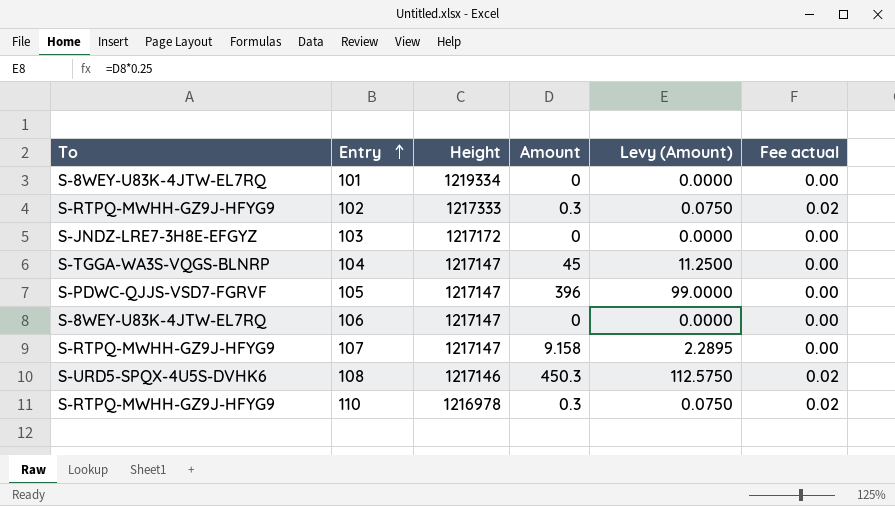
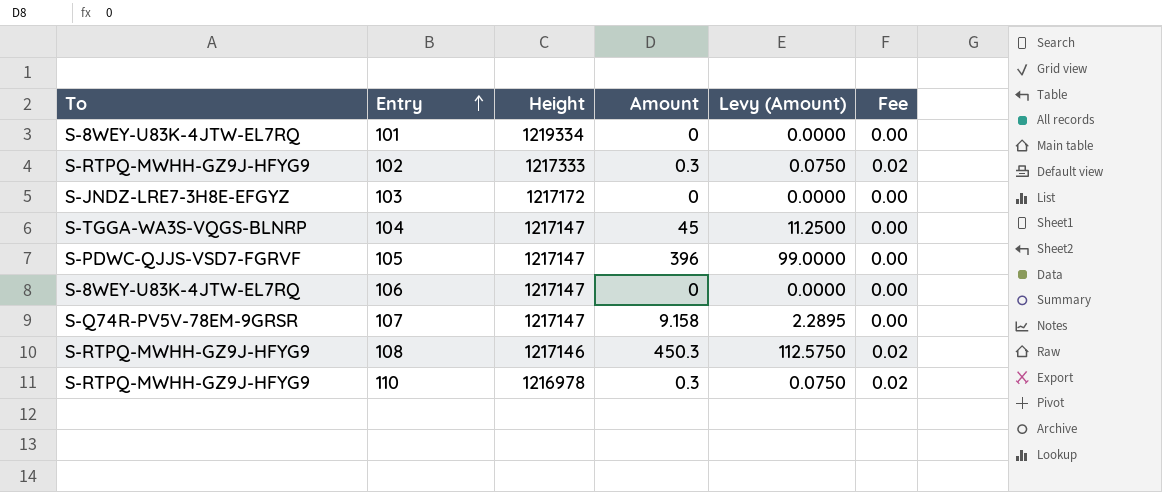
column name: Fee actual -> Fee
107 | To: S-RTPQ-MWHH-GZ9J-HFYG9 -> S-Q74R-PV5V-78EM-9GRSR
108 | To: S-URD5-SPQX-4U5S-DVHK6 -> S-RTPQ-MWHH-GZ9J-HFYG9

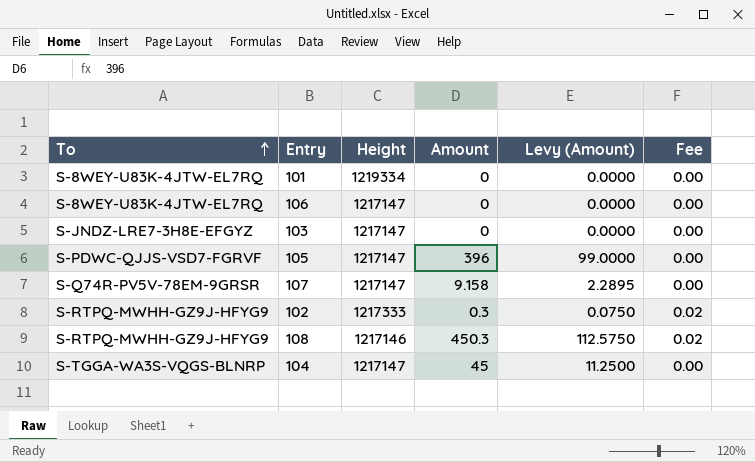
row order: Entry ascending -> To ascending
row 110: S-RTPQ-MWHH-GZ9J-HFYG9 | 1216978 | 0.3 | 0.0750 | 0.02 -> none
103 | Height: 1217172 -> 1217147

